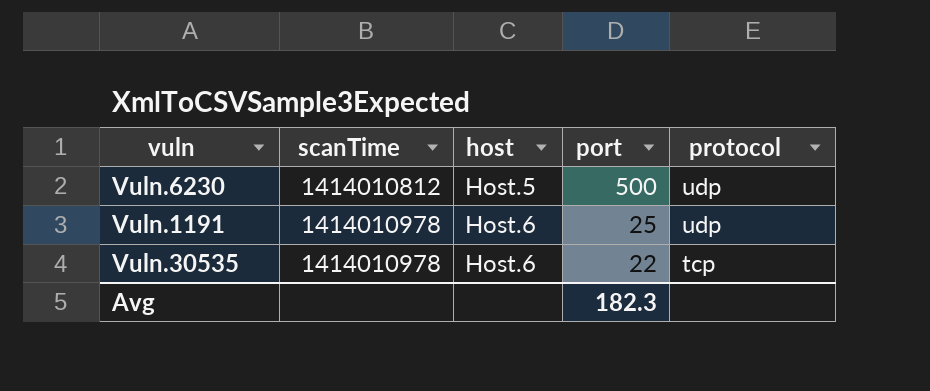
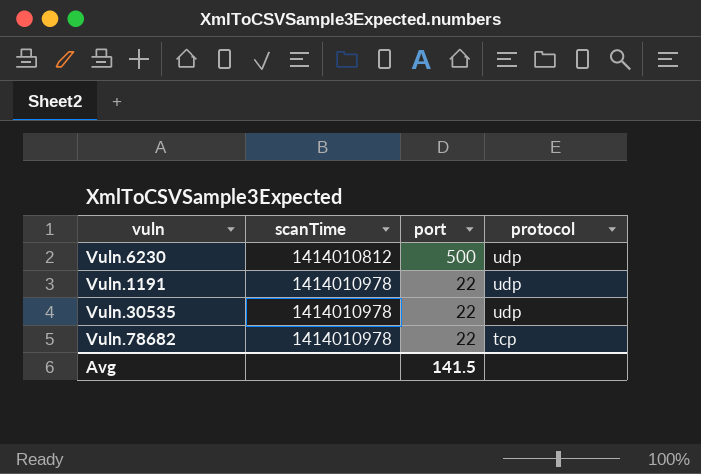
column host | position: 3 -> none
Vuln.1191 | port: 25 -> 22
Vuln.30535 | protocol: tcp -> udp
row Vuln.78682: none -> 1414010978 | 22 | tcp
Avg | port: 182.3 -> 141.5

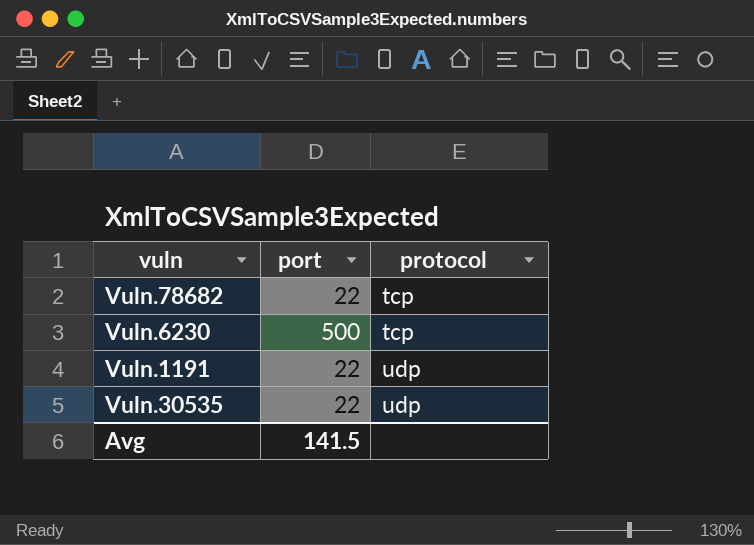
row order: scanTime ascending -> protocol ascending
column scanTime | position: 2 -> none
Vuln.6230 | protocol: udp -> tcp

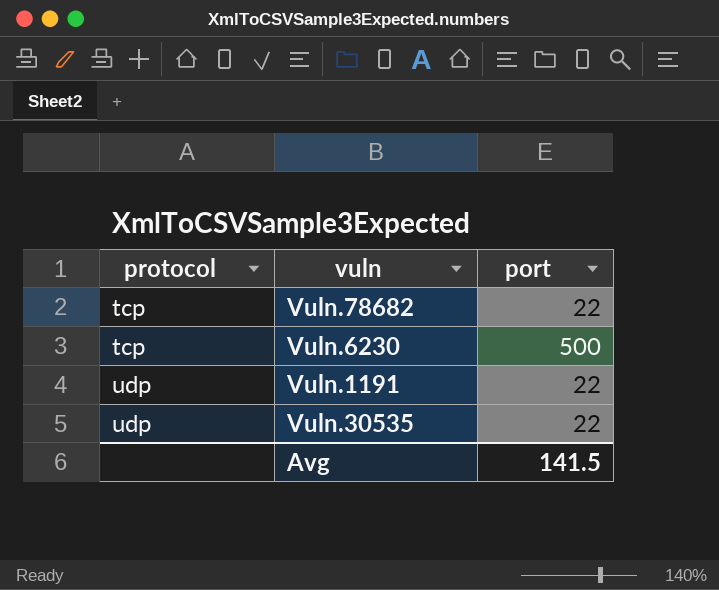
column protocol | position: 3 -> 1

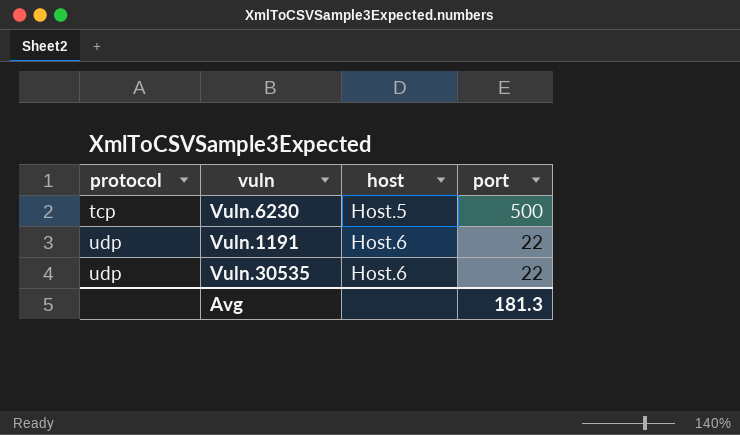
column host | position: none -> 3
row Vuln.78682: tcp | 22 -> none
Avg | port: 141.5 -> 181.3

